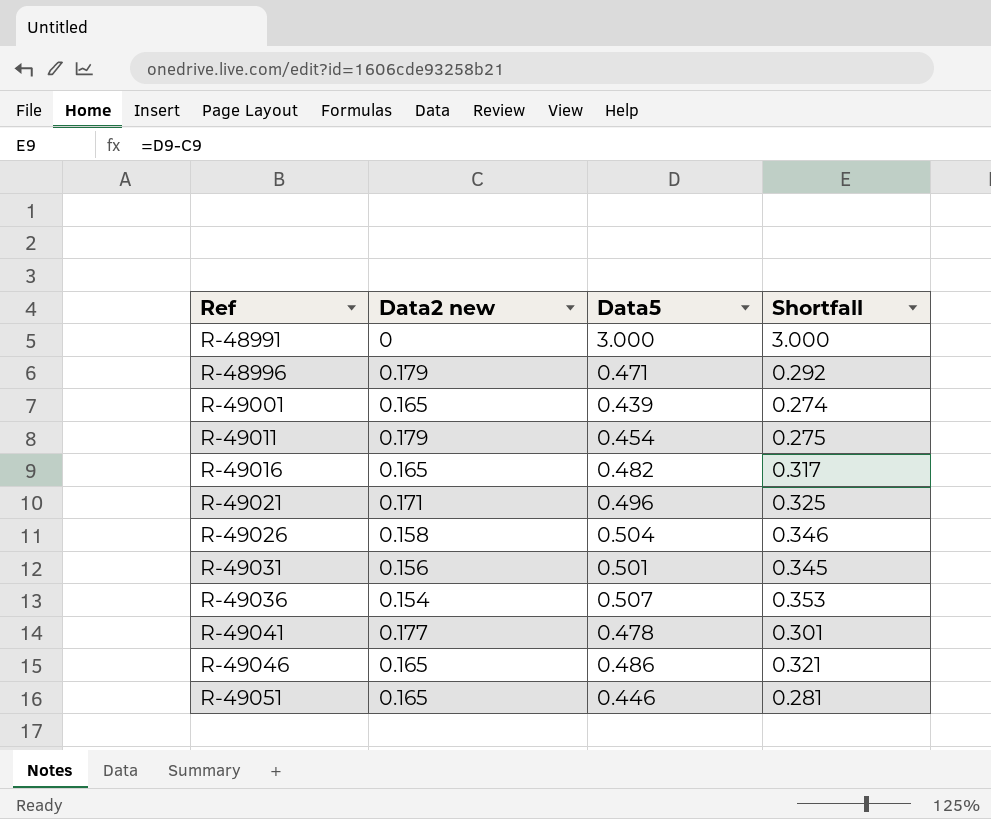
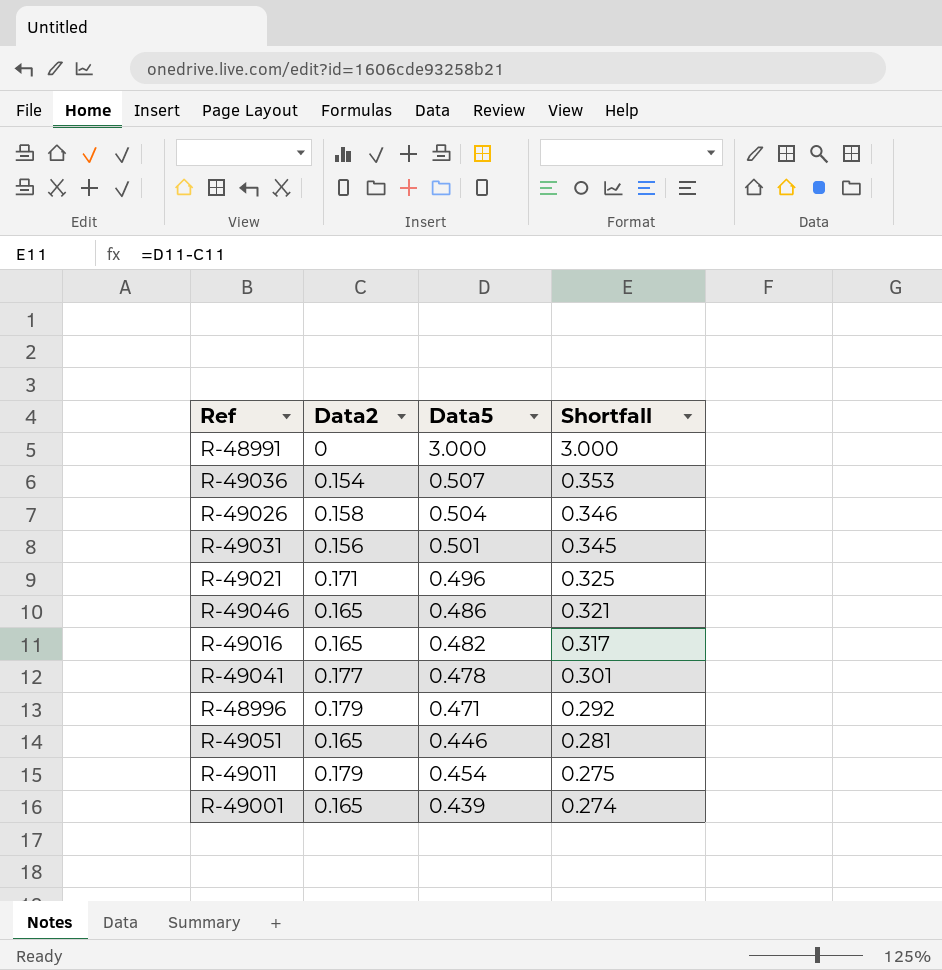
row order: Ref ascending -> Shortfall descending
column name: Data2 new -> Data2

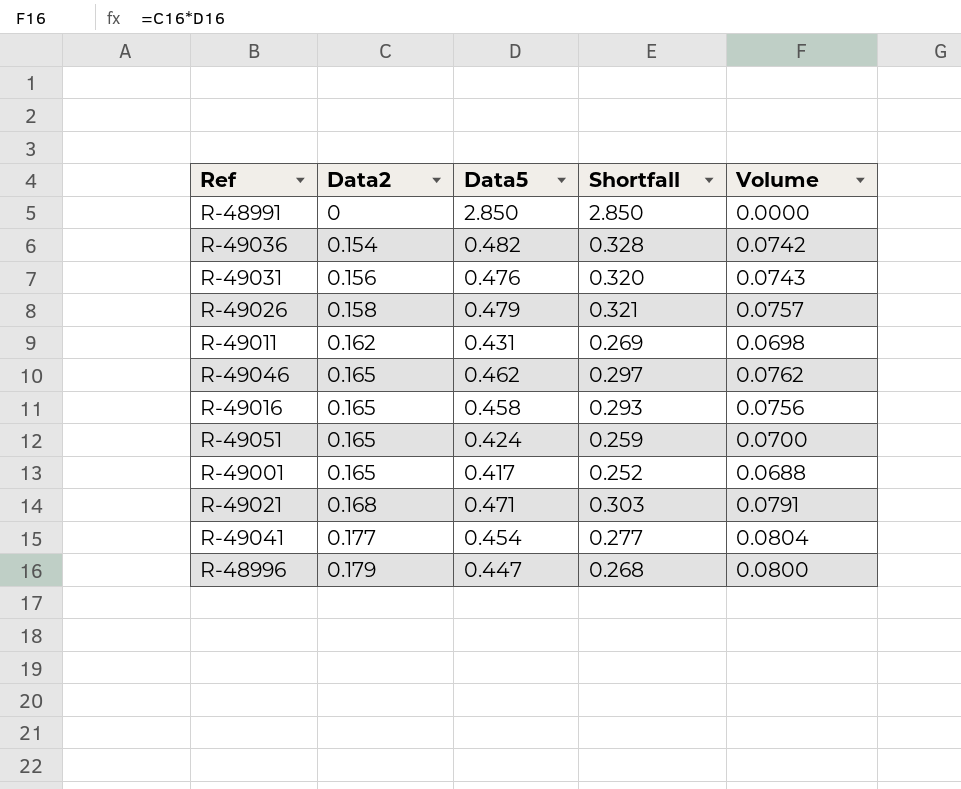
row order: Shortfall descending -> Data2 ascending
column Volume | formula: none -> [Data2] * [Data5]
R-48991 | Data5: 3.000 -> 2.850
R-48991 | Shortfall: 3.000 -> 2.850
R-49036 | Data5: 0.507 -> 0.482
R-49036 | Shortfall: 0.353 -> 0.328
R-49031 | Data5: 0.501 -> 0.476
R-49031 | Shortfall: 0.345 -> 0.320
R-49026 | Data5: 0.504 -> 0.479
R-49026 | Shortfall: 0.346 -> 0.321
R-49011 | Data2: 0.179 -> 0.162
R-49011 | Data5: 0.454 -> 0.431
R-49011 | Shortfall: 0.275 -> 0.269
R-49046 | Data5: 0.486 -> 0.462
R-49046 | Shortfall: 0.321 -> 0.297
R-49016 | Data5: 0.482 -> 0.458
R-49016 | Shortfall: 0.317 -> 0.293
R-49051 | Data5: 0.446 -> 0.424
R-49051 | Shortfall: 0.281 -> 0.259
R-49001 | Data5: 0.439 -> 0.417
R-49001 | Shortfall: 0.274 -> 0.252
R-49021 | Data2: 0.171 -> 0.168
R-49021 | Data5: 0.496 -> 0.471
R-49021 | Shortfall: 0.325 -> 0.303
R-49041 | Data5: 0.478 -> 0.454
R-49041 | Shortfall: 0.301 -> 0.277
R-48996 | Data5: 0.471 -> 0.447
R-48996 | Shortfall: 0.292 -> 0.268

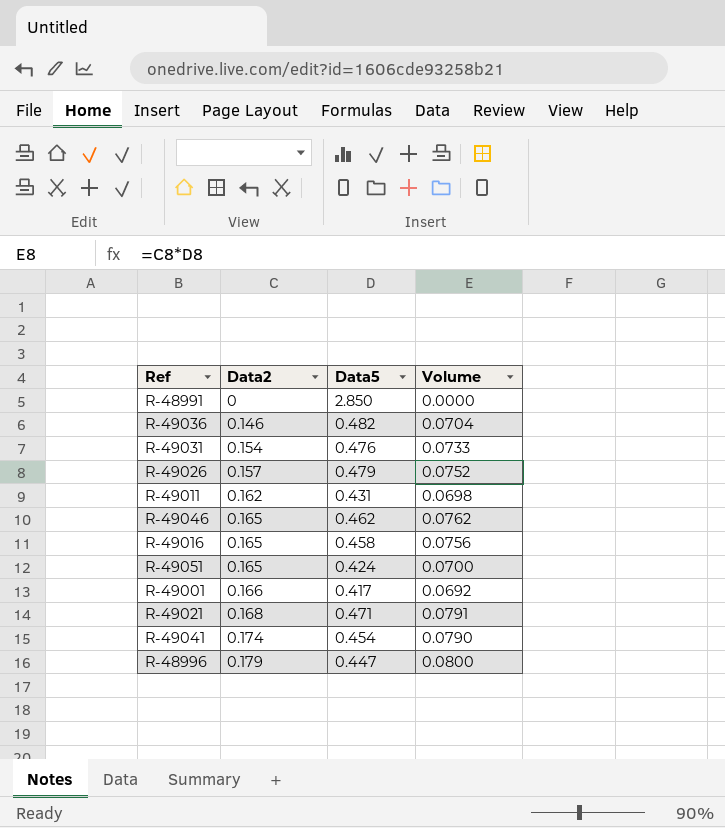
column Shortfall | formula: [Data5] - [Data2] -> none
R-49036 | Data2: 0.154 -> 0.146
R-49036 | Volume: 0.0742 -> 0.0704
R-49031 | Data2: 0.156 -> 0.154
R-49031 | Volume: 0.0743 -> 0.0733
R-49026 | Data2: 0.158 -> 0.157
R-49026 | Volume: 0.0757 -> 0.0752
R-49001 | Data2: 0.165 -> 0.166
R-49001 | Volume: 0.0688 -> 0.0692
R-49041 | Data2: 0.177 -> 0.174
R-49041 | Volume: 0.0804 -> 0.0790

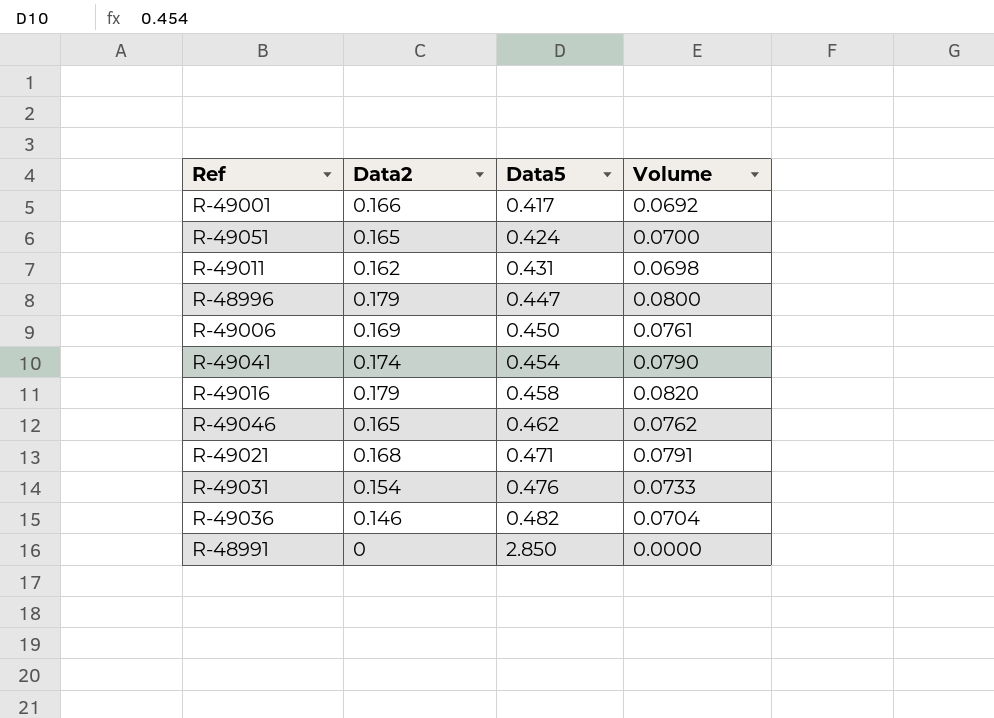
row order: Data2 ascending -> Data5 ascending
row R-49026: 0.157 | 0.479 | 0.0752 -> none
row R-49006: none -> 0.169 | 0.450 | 0.0761
R-49016 | Data2: 0.165 -> 0.179
R-49016 | Volume: 0.0756 -> 0.0820

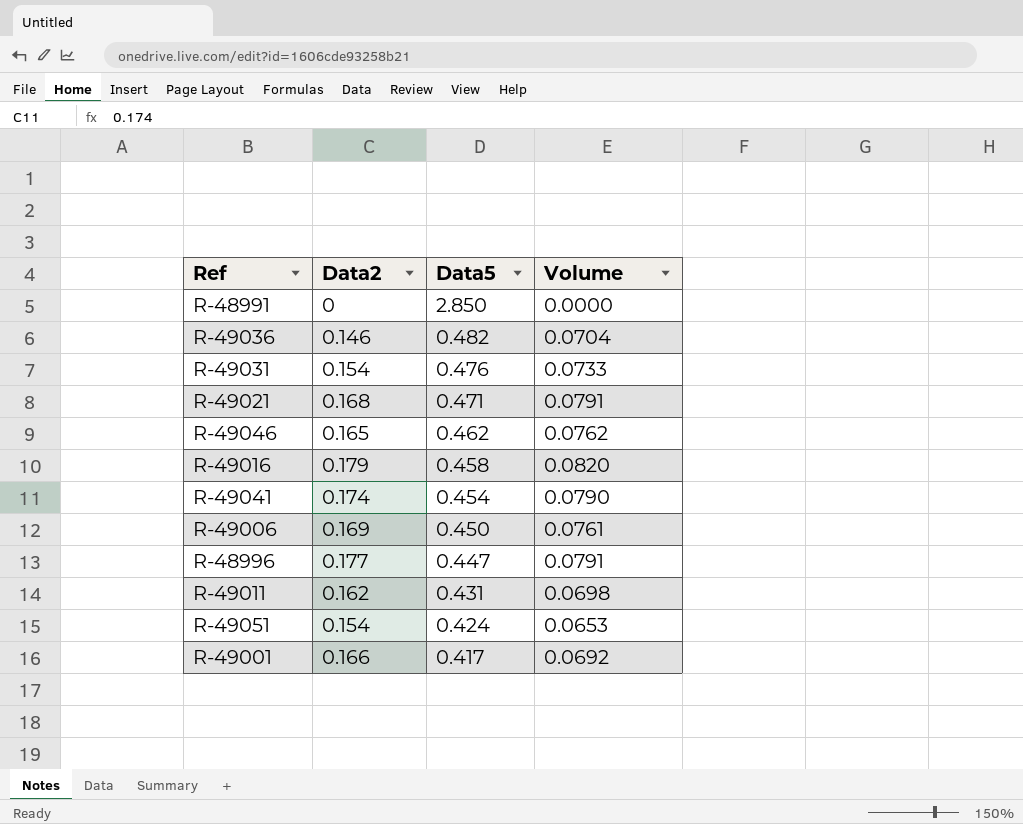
row order: Data5 ascending -> Data5 descending
R-48996 | Data2: 0.179 -> 0.177
R-48996 | Volume: 0.0800 -> 0.0791
R-49051 | Data2: 0.165 -> 0.154
R-49051 | Volume: 0.0700 -> 0.0653

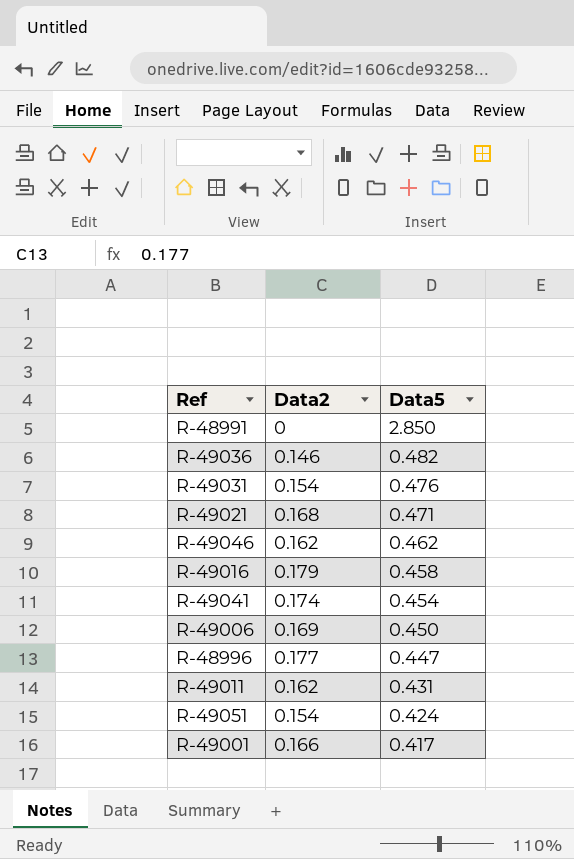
column Volume | formula: [Data2] * [Data5] -> none
R-49046 | Data2: 0.165 -> 0.162

